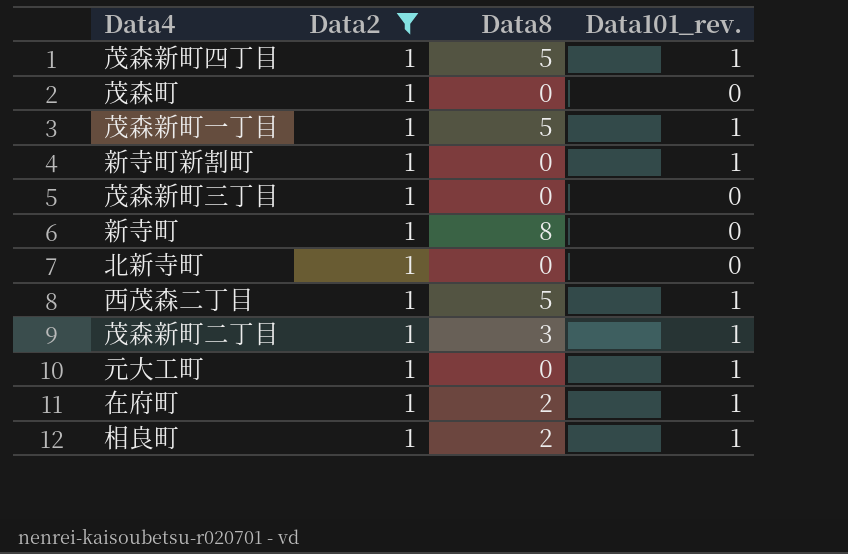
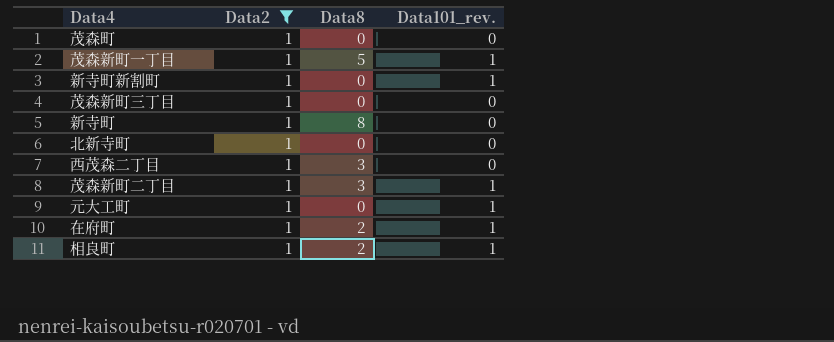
row 茂森新町四丁目: 1 | 5 | 1 -> none
西茂森二丁目 | Data8: 5 -> 3
西茂森二丁目 | Data101_rev.: 1 -> 0

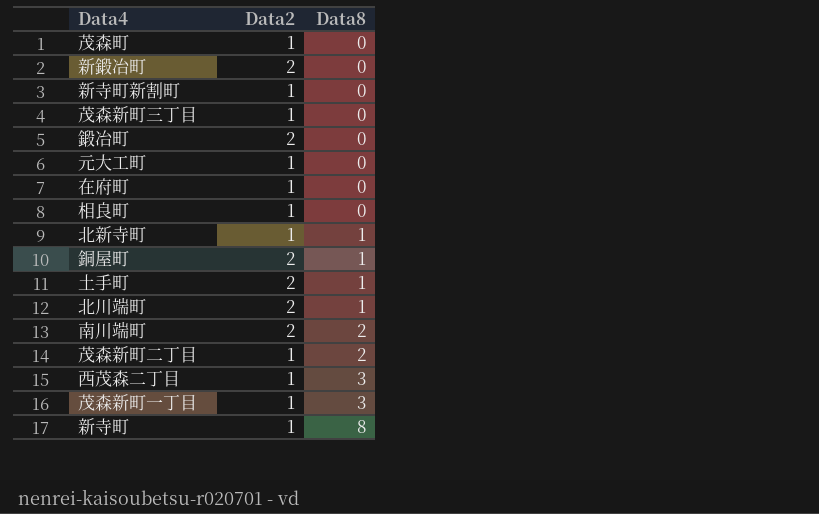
filter: Data2 = 1 -> none
row order: none -> Data8 ascending
column Data101_rev. | position: 4 -> none
在府町 | Data8: 2 -> 0
相良町 | Data8: 2 -> 0
北新寺町 | Data8: 0 -> 1
茂森新町二丁目 | Data8: 3 -> 2
茂森新町一丁目 | Data8: 5 -> 3

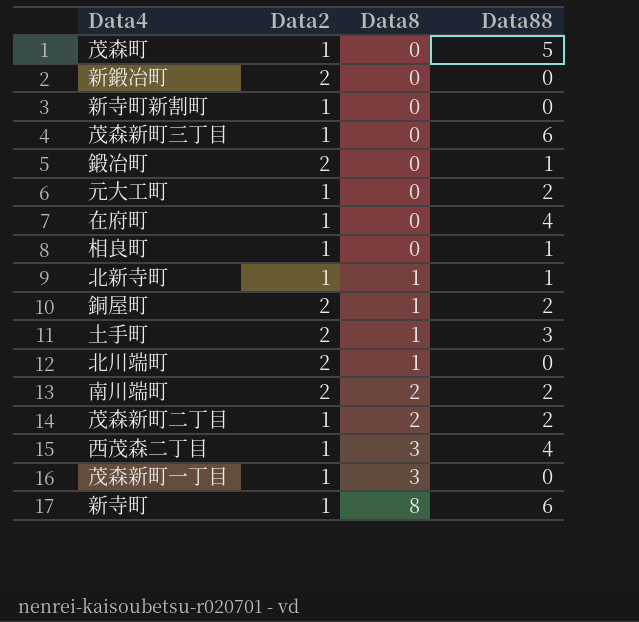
column Data88 | position: none -> 4

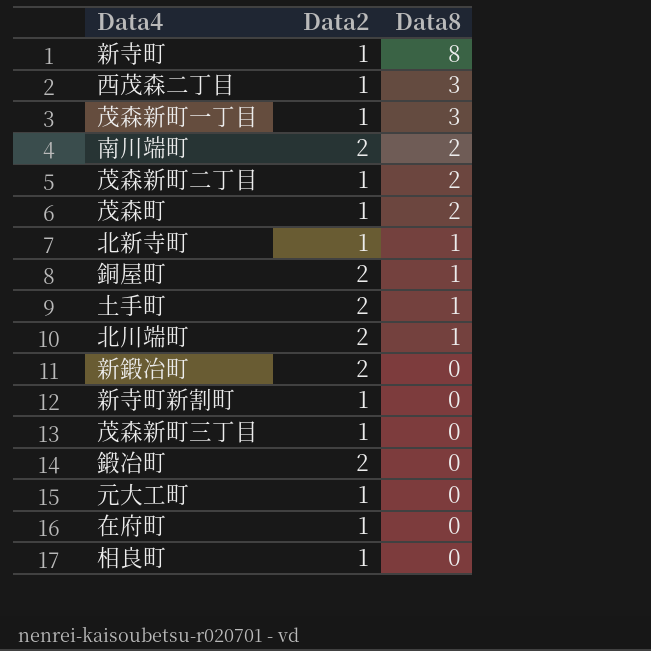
row order: Data8 ascending -> Data8 descending
column Data88 | position: 4 -> none
茂森町 | Data8: 0 -> 2

